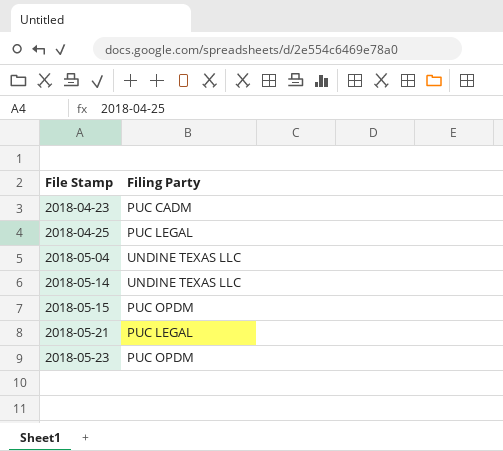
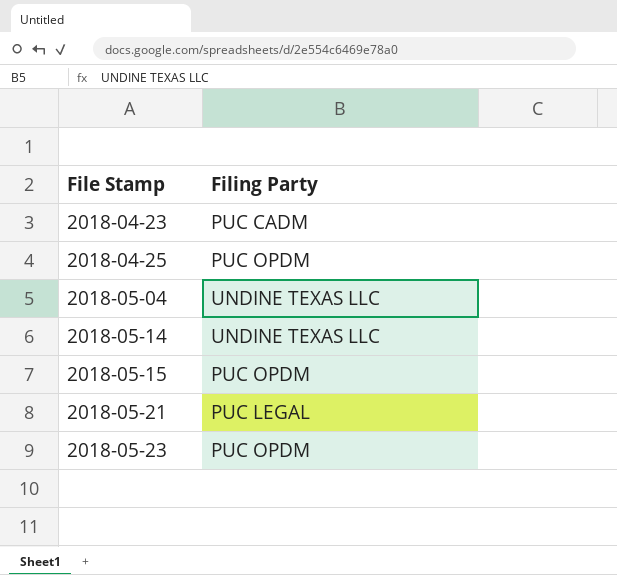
2018-04-25 | Filing Party: PUC LEGAL -> PUC OPDM

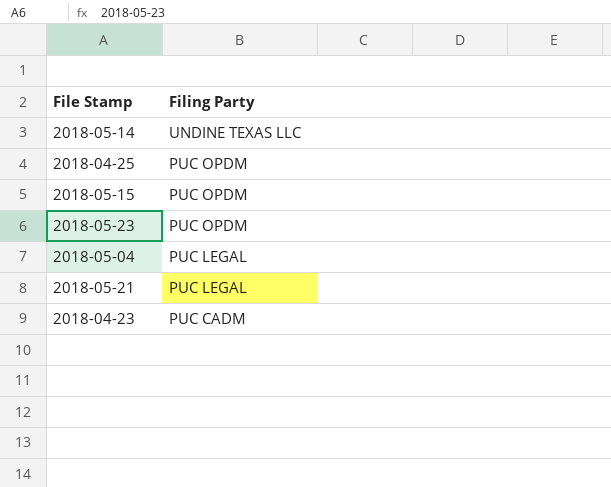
row order: File Stamp ascending -> Filing Party descending
2018-05-04 | Filing Party: UNDINE TEXAS LLC -> PUC LEGAL

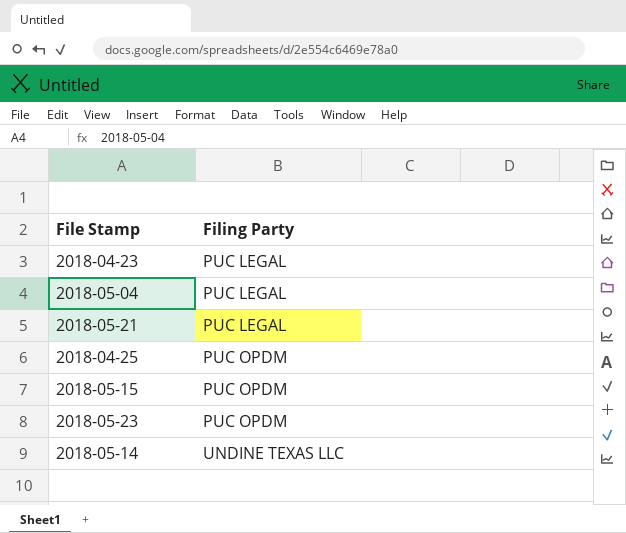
row order: Filing Party descending -> Filing Party ascending
2018-04-23 | Filing Party: PUC CADM -> PUC LEGAL

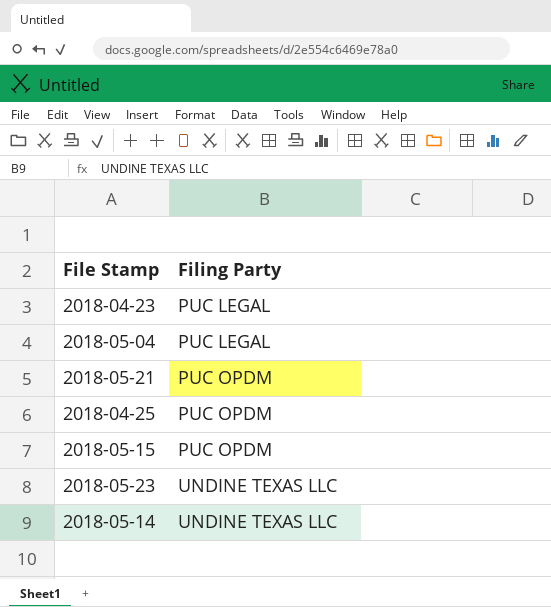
2018-05-21 | Filing Party: PUC LEGAL -> PUC OPDM
2018-05-23 | Filing Party: PUC OPDM -> UNDINE TEXAS LLC

